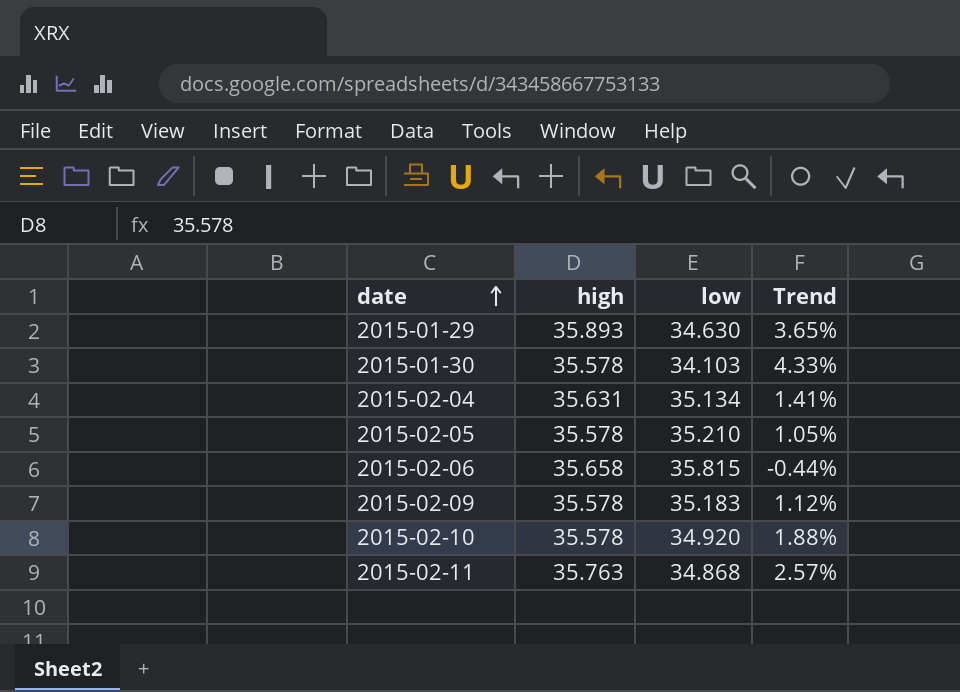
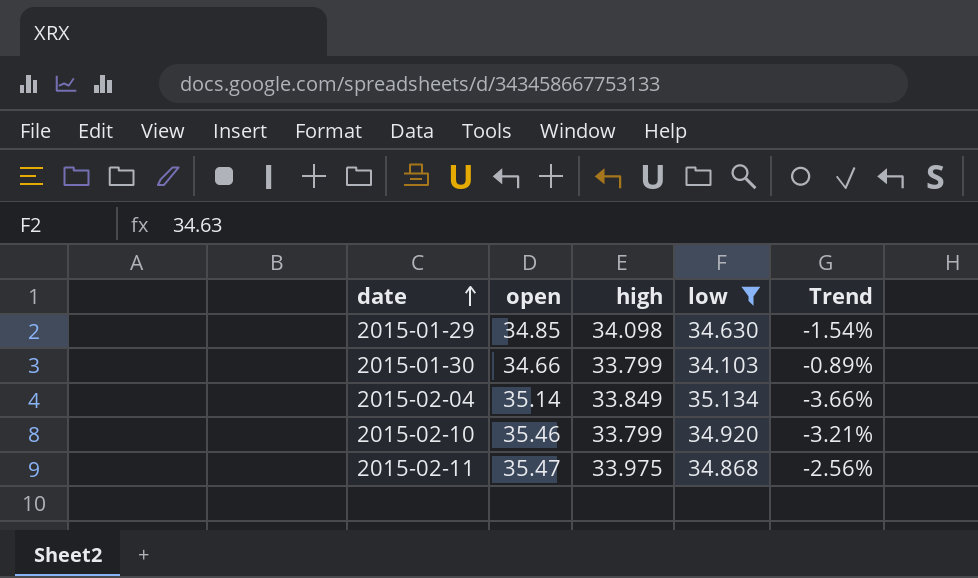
filter: none -> low <= 35.134
column open | position: none -> 2
2015-01-29 | high: 35.893 -> 34.098
2015-01-29 | Trend: 3.65% -> -1.54%
2015-01-30 | high: 35.578 -> 33.799
2015-01-30 | Trend: 4.33% -> -0.89%
2015-02-04 | high: 35.631 -> 33.849
2015-02-04 | Trend: 1.41% -> -3.66%
2015-02-10 | high: 35.578 -> 33.799
2015-02-10 | Trend: 1.88% -> -3.21%
2015-02-11 | high: 35.763 -> 33.975
2015-02-11 | Trend: 2.57% -> -2.56%

